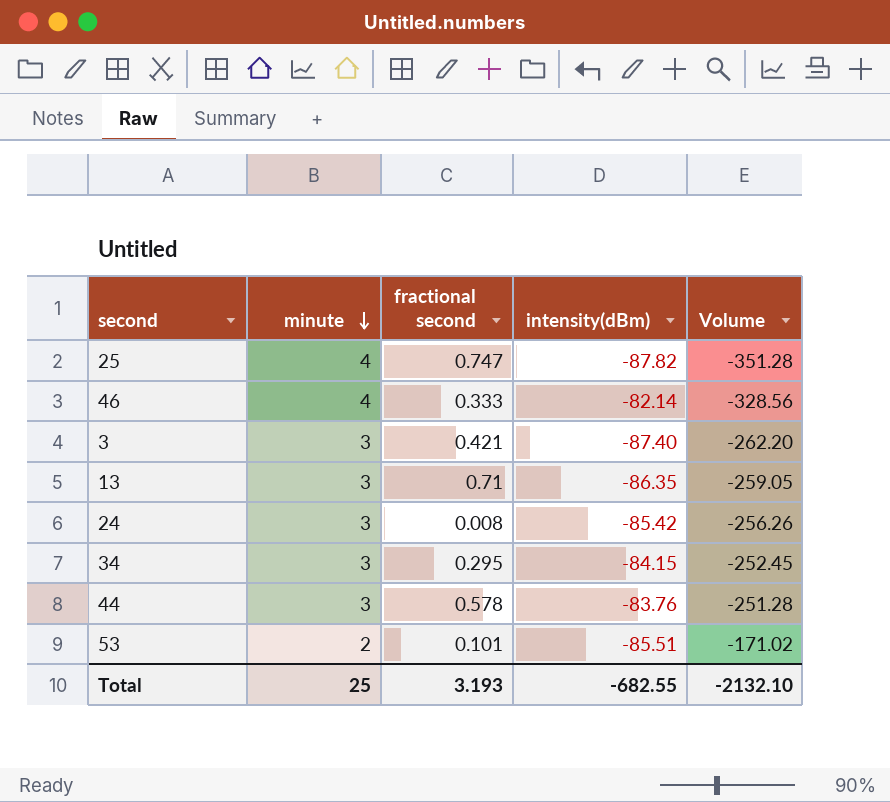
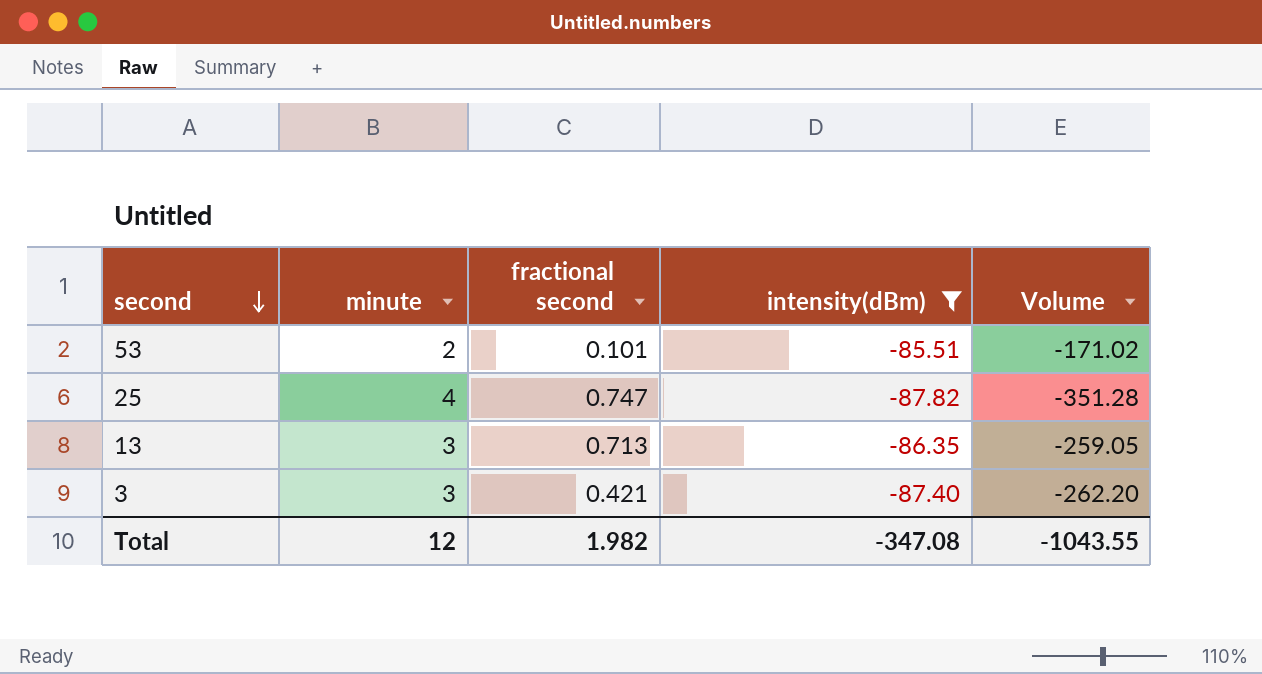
filter: none -> intensity(dBm) <= -85.51
row order: minute descending -> second descending
13 | fractional second: 0.71 -> 0.713
Total | minute: 25 -> 12
Total | fractional second: 3.193 -> 1.982
Total | intensity(dBm): -682.55 -> -347.08
Total | Volume: -2132.10 -> -1043.55

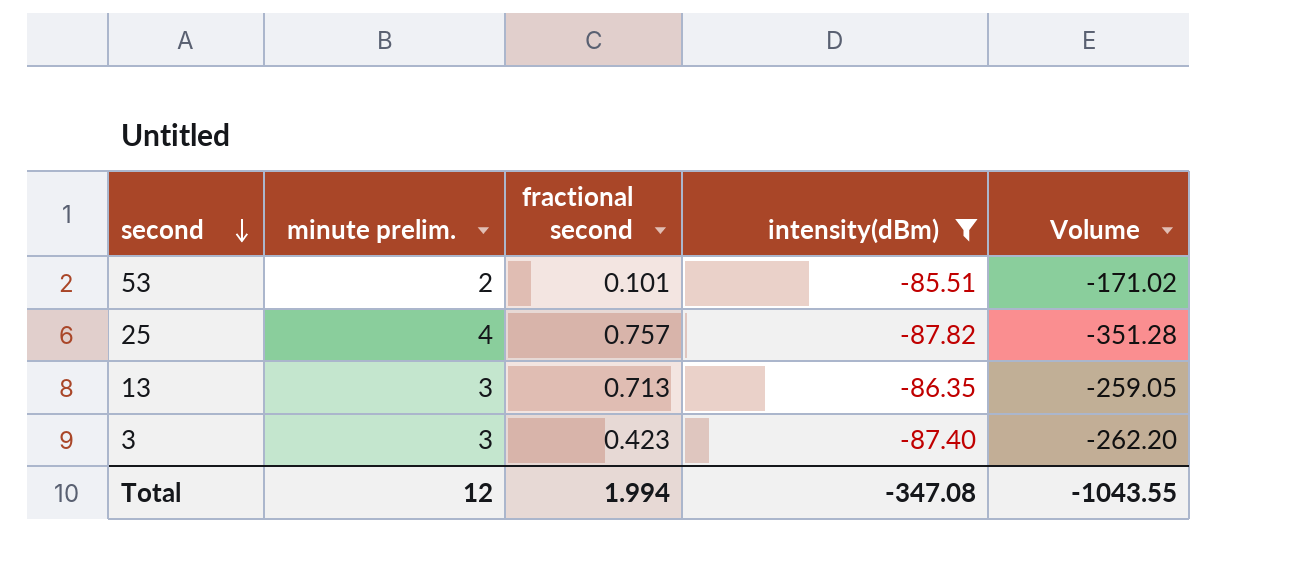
column name: minute -> minute prelim.
25 | fractional second: 0.747 -> 0.757
3 | fractional second: 0.421 -> 0.423
Total | fractional second: 1.982 -> 1.994

